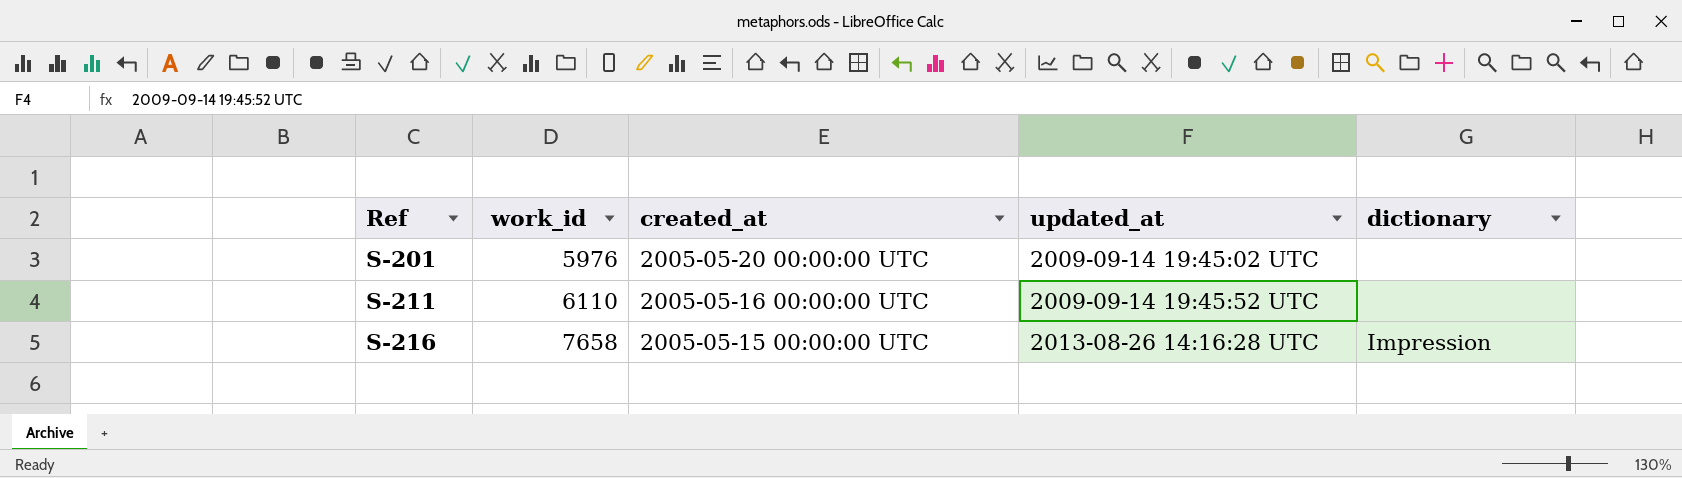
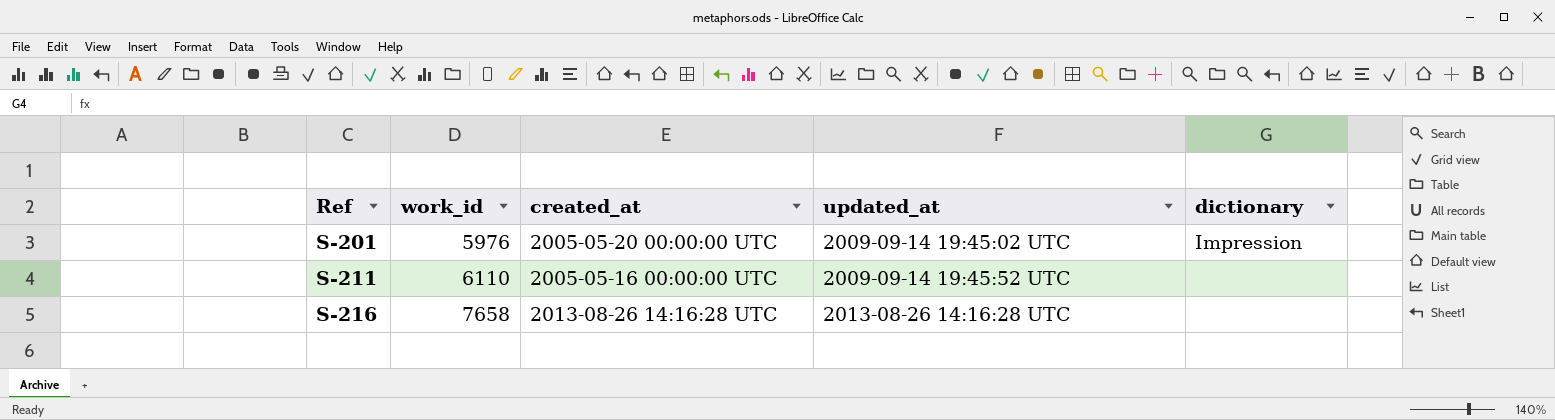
S-201 | dictionary: none -> Impression
S-216 | created_at: 2005-05-15 00:00:00 UTC -> 2013-08-26 14:16:28 UTC
S-216 | dictionary: Impression -> none

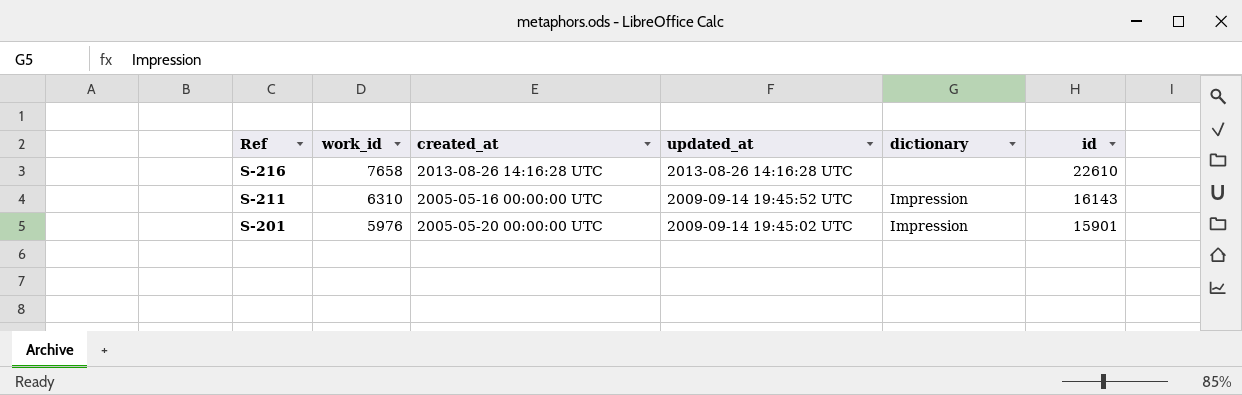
row order: Ref ascending -> Ref descending
column id | position: none -> 6
S-211 | work_id: 6110 -> 6310
S-211 | dictionary: none -> Impression

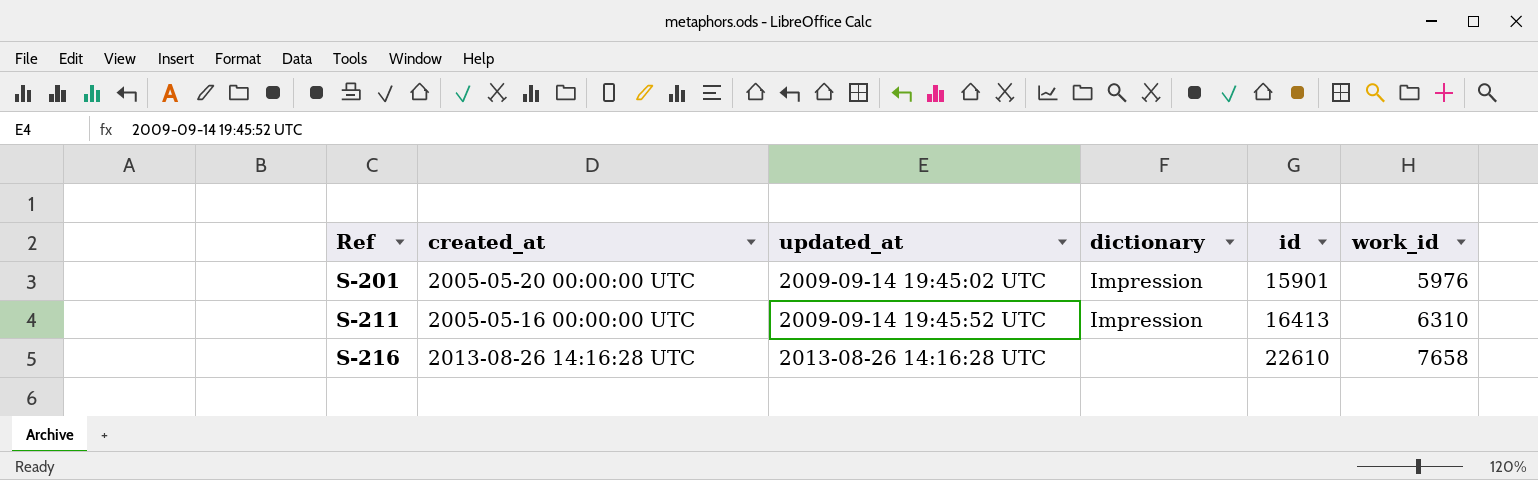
row order: Ref descending -> Ref ascending
column work_id | position: 2 -> 6
S-211 | id: 16143 -> 16413

